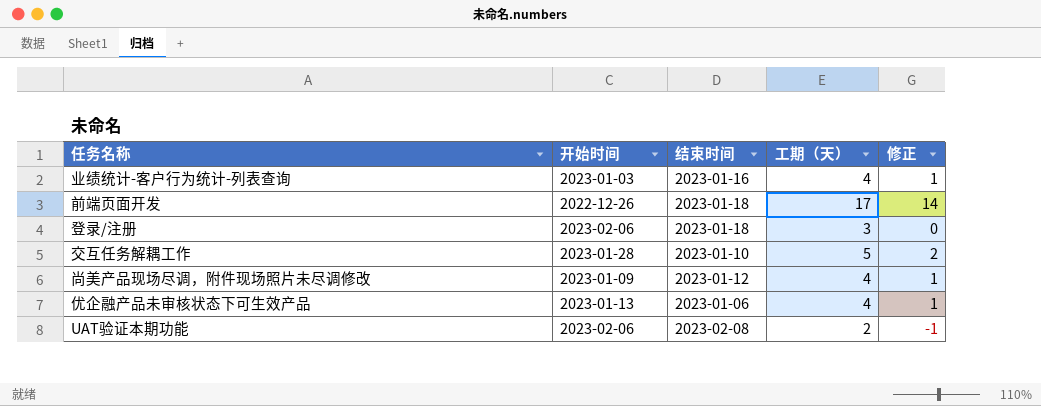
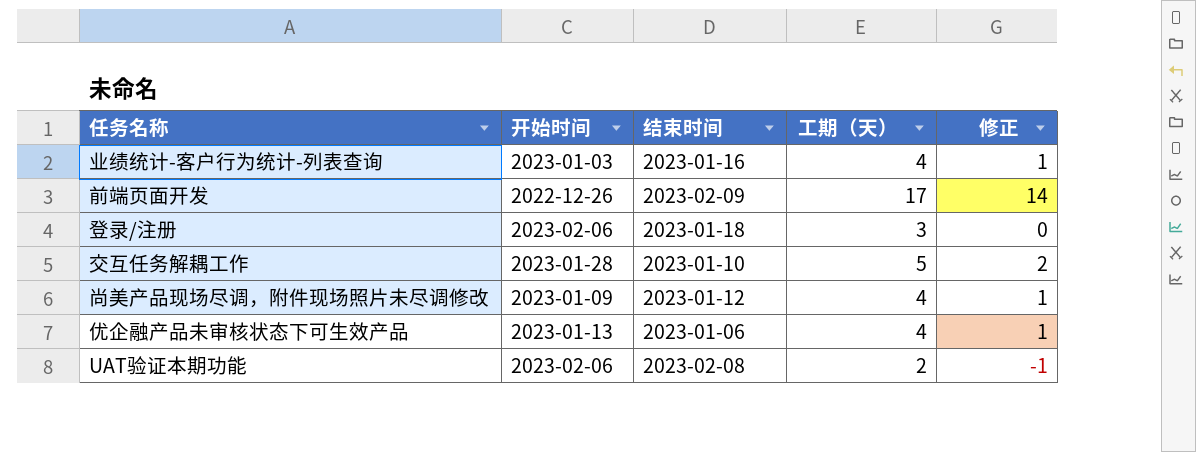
前端页面开发 | 结束时间: 2023-01-18 -> 2023-02-09

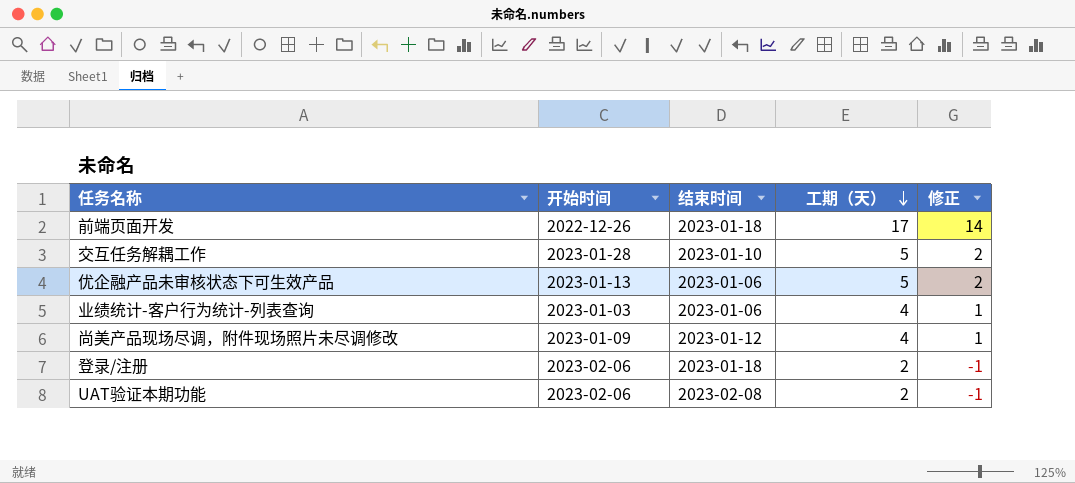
row order: none -> 工期（天） descending
前端页面开发 | 结束时间: 2023-02-09 -> 2023-01-18
优企融产品未审核状态下可生效产品 | 工期（天）: 4 -> 5
优企融产品未审核状态下可生效产品 | 修正: 1 -> 2
业绩统计-客户行为统计-列表查询 | 结束时间: 2023-01-16 -> 2023-01-06
登录/注册 | 工期（天）: 3 -> 2
登录/注册 | 修正: 0 -> -1

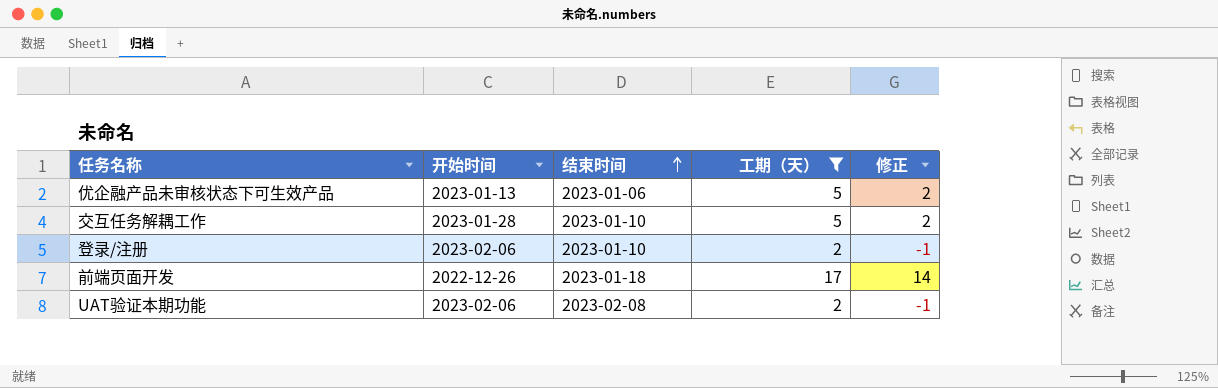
filter: none -> 工期（天） != 4
row order: 工期（天） descending -> 结束时间 ascending
登录/注册 | 结束时间: 2023-01-18 -> 2023-01-10

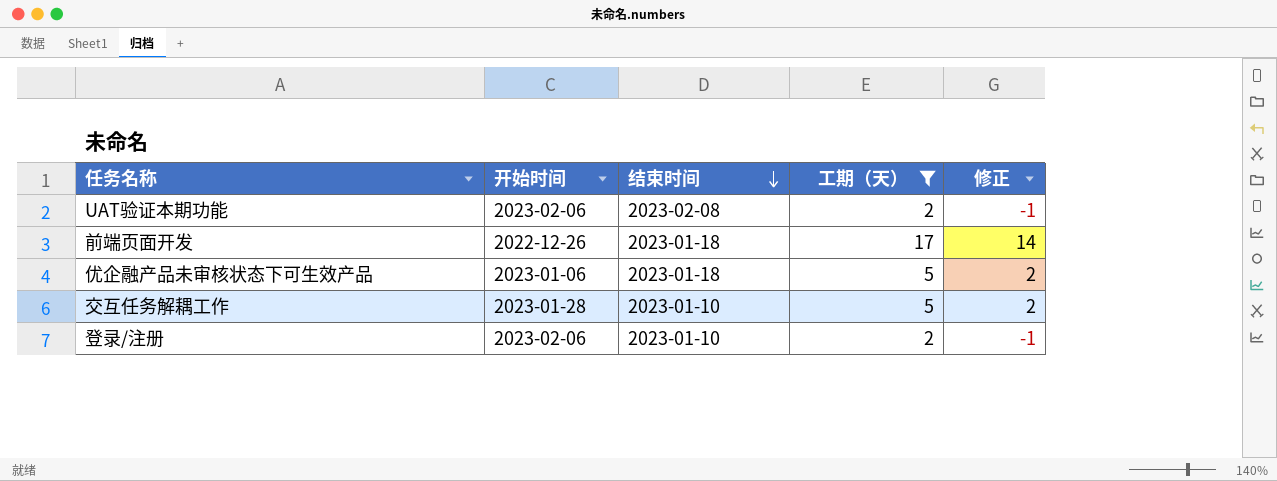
row order: 结束时间 ascending -> 结束时间 descending
优企融产品未审核状态下可生效产品 | 开始时间: 2023-01-13 -> 2023-01-06
优企融产品未审核状态下可生效产品 | 结束时间: 2023-01-06 -> 2023-01-18

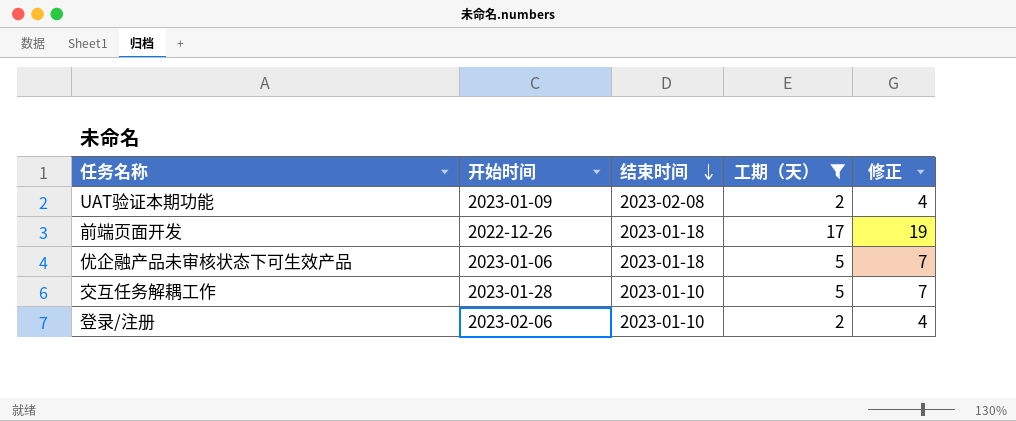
column 修正 | formula: [工期（天）] - 3 -> [工期（天）] + 2
UAT验证本期功能 | 开始时间: 2023-02-06 -> 2023-01-09

